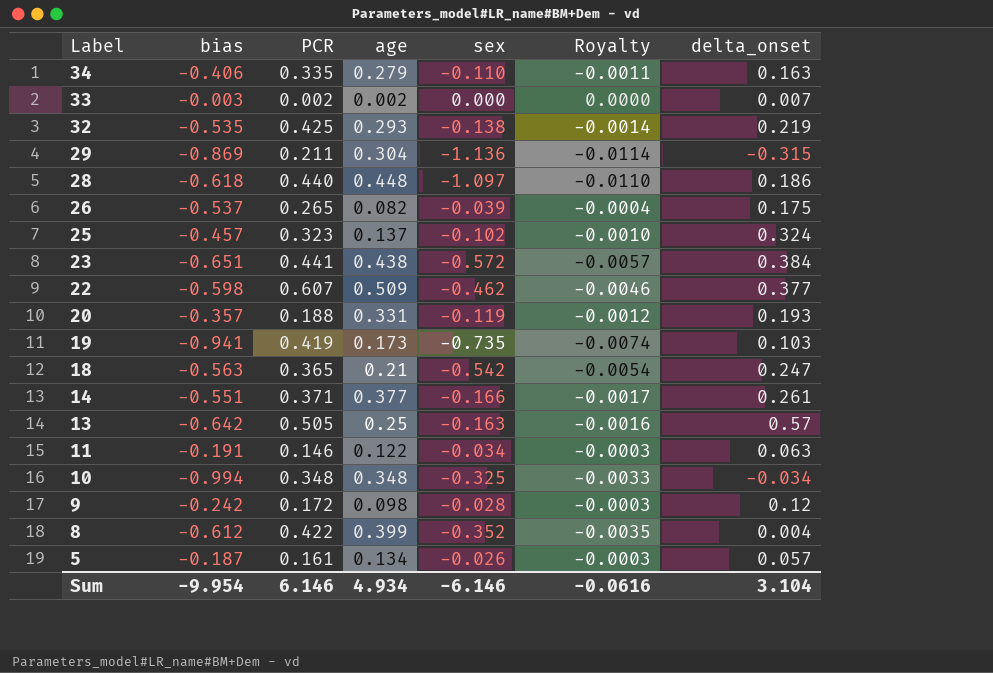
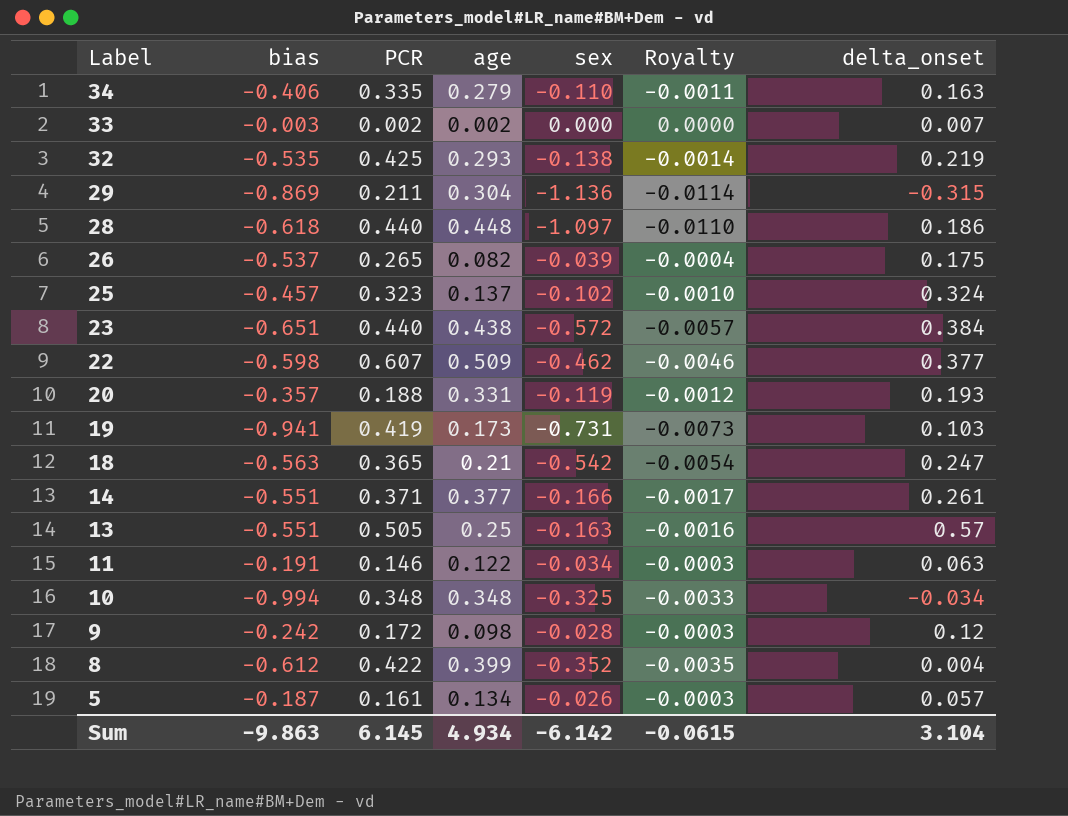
23 | PCR: 0.441 -> 0.440
19 | sex: -0.735 -> -0.731
19 | Royalty: -0.0074 -> -0.0073
13 | bias: -0.642 -> -0.551
Sum | bias: -9.954 -> -9.863
Sum | PCR: 6.146 -> 6.145
Sum | sex: -6.146 -> -6.142
Sum | Royalty: -0.0616 -> -0.0615

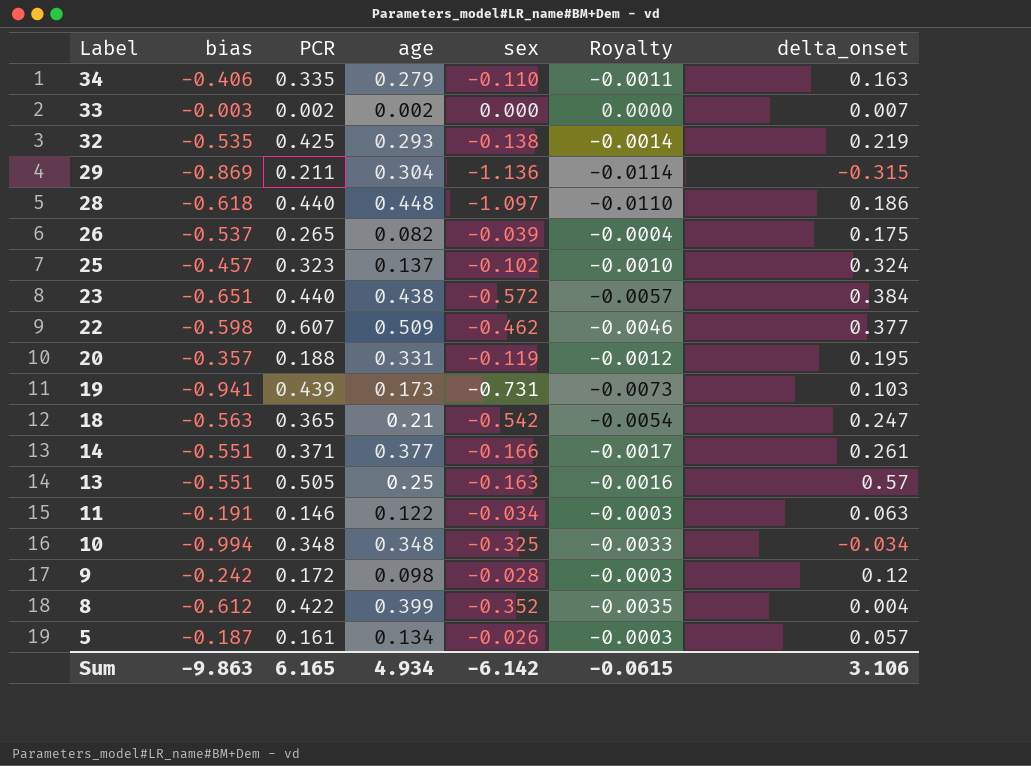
20 | delta_onset: 0.193 -> 0.195
19 | PCR: 0.419 -> 0.439
Sum | PCR: 6.145 -> 6.165
Sum | delta_onset: 3.104 -> 3.106

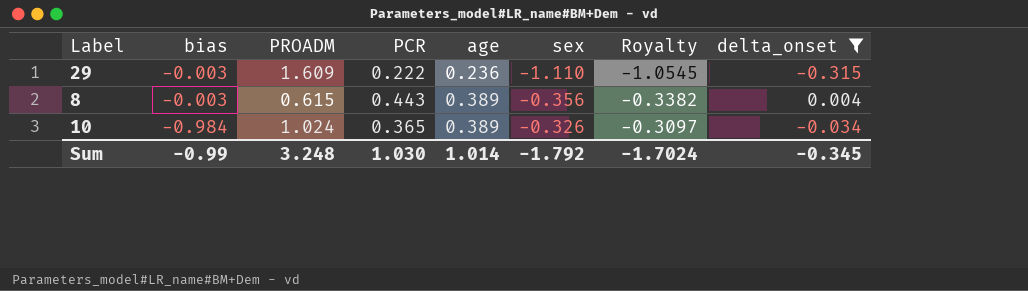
filter: none -> delta_onset <= 0.004
row order: Label descending -> bias descending
column PROADM | position: none -> 3
column Royalty | formula: [sex] * 0.01 -> [sex] * 0.95
29 | bias: -0.869 -> -0.003
29 | PCR: 0.211 -> 0.222
29 | age: 0.304 -> 0.236
29 | sex: -1.136 -> -1.110
8 | bias: -0.612 -> -0.003
8 | PCR: 0.422 -> 0.443
8 | age: 0.399 -> 0.389
8 | sex: -0.352 -> -0.356
10 | bias: -0.994 -> -0.984
10 | PCR: 0.348 -> 0.365
10 | age: 0.348 -> 0.389
10 | sex: -0.325 -> -0.326
Sum | bias: -9.863 -> -0.99
Sum | PCR: 6.165 -> 1.030
Sum | age: 4.934 -> 1.014
Sum | sex: -6.142 -> -1.792
Sum | Royalty: -0.0615 -> -1.7024
Sum | delta_onset: 3.106 -> -0.345

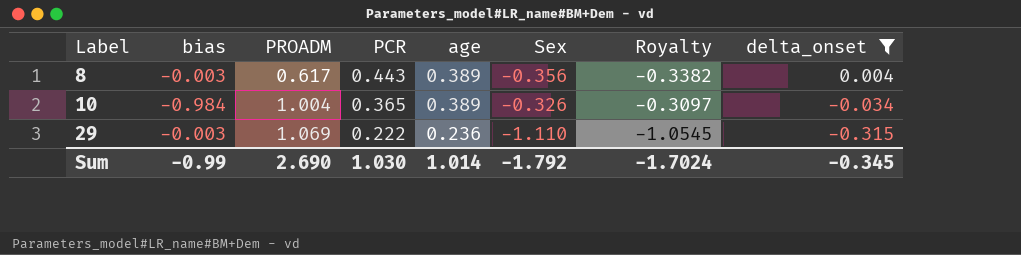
row order: bias descending -> Label ascending
column name: sex -> Sex
8 | PROADM: 0.615 -> 0.617
10 | PROADM: 1.024 -> 1.004
29 | PROADM: 1.609 -> 1.069
Sum | PROADM: 3.248 -> 2.690

